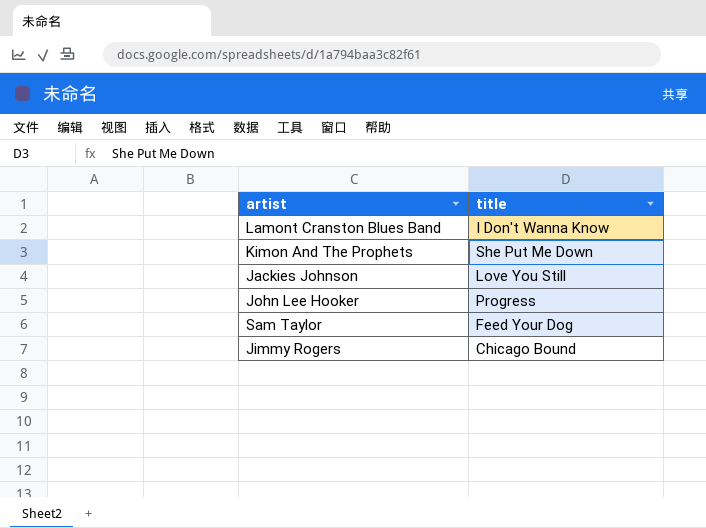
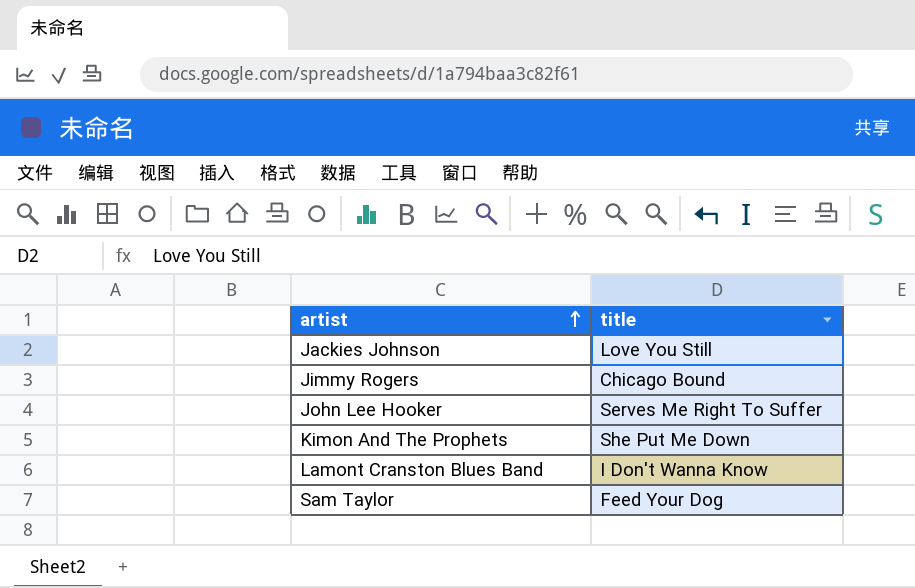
row order: none -> artist ascending
John Lee Hooker | title: Progress -> Serves Me Right To Suffer

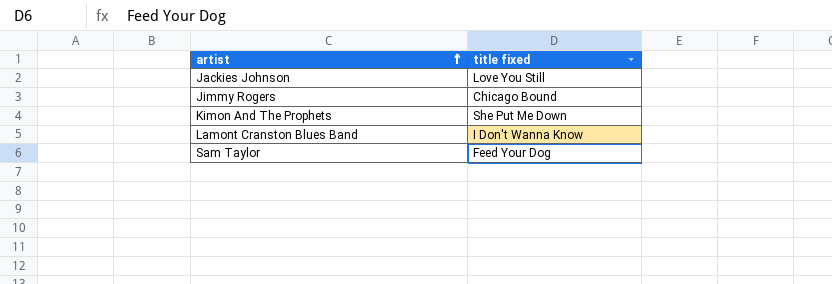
column name: title -> title fixed
row John Lee Hooker: Serves Me Right To Suffer -> none

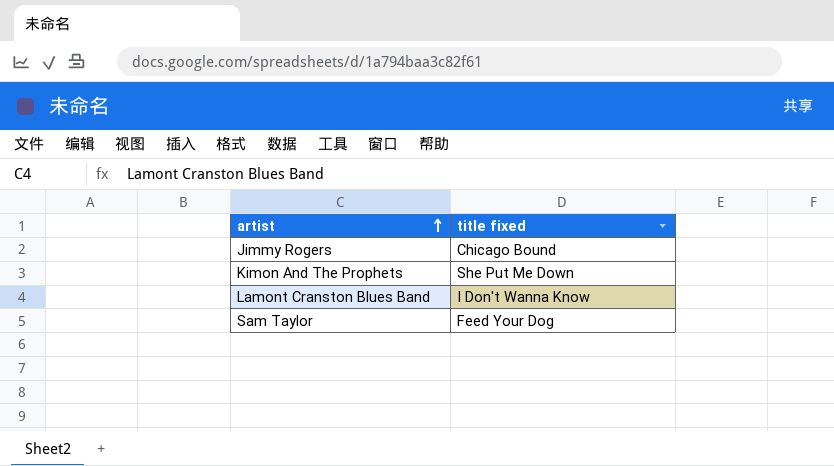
row Jackies Johnson: Love You Still -> none

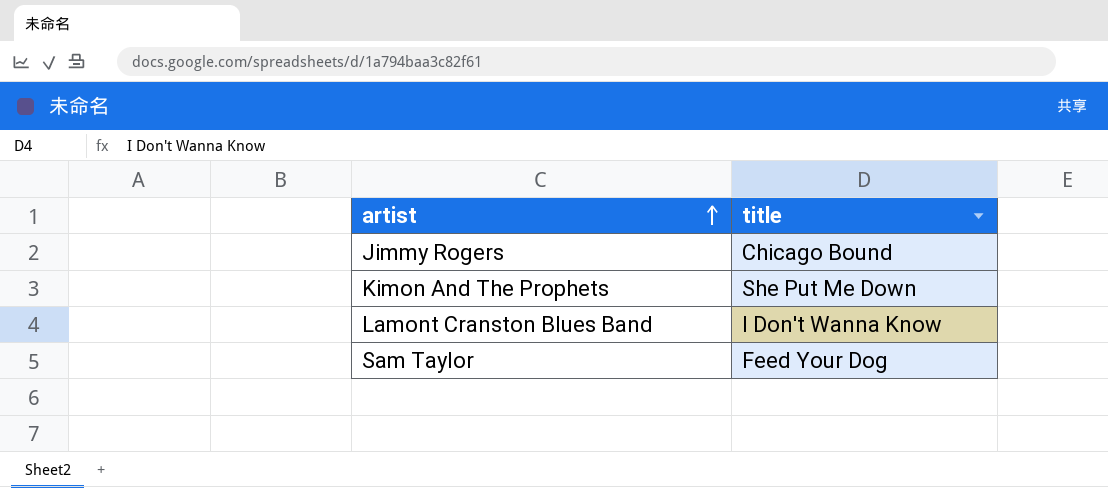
column name: title fixed -> title

